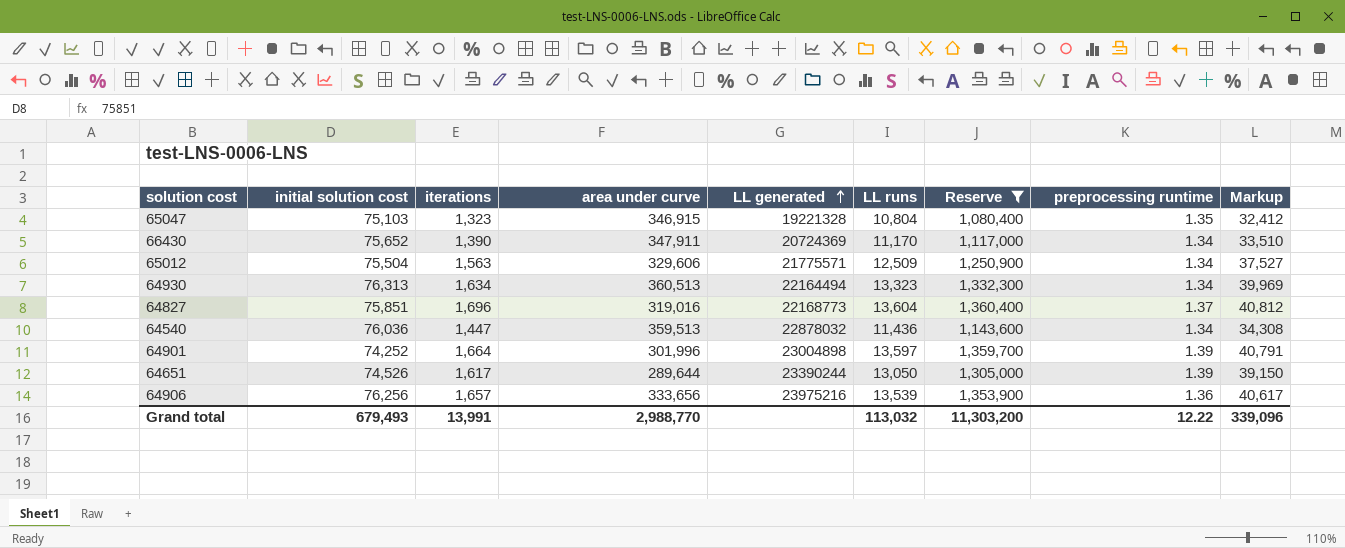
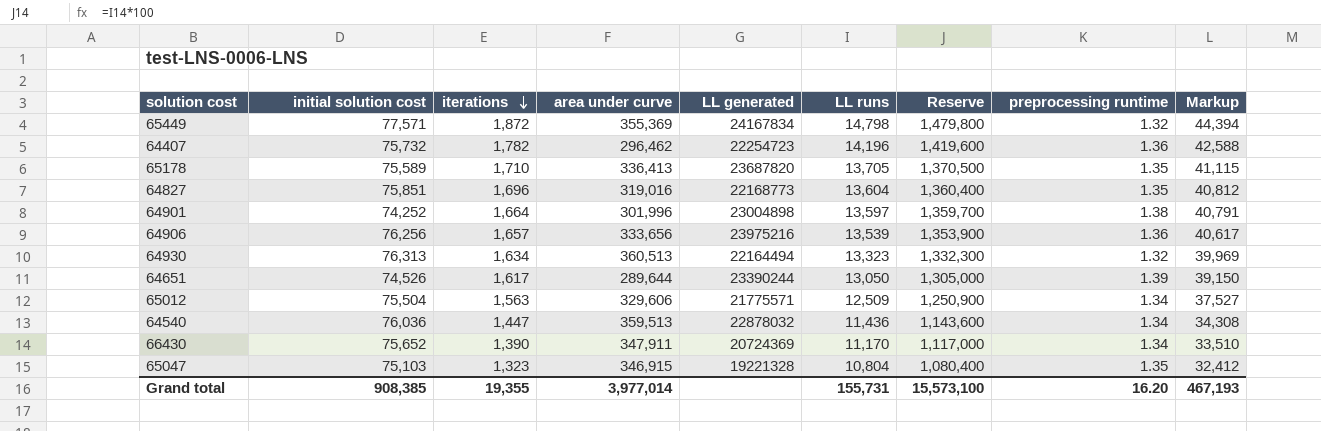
filter: Reserve <= 1,360,400 -> none
row order: LL generated ascending -> iterations descending
64827 | preprocessing runtime: 1.37 -> 1.35
64901 | preprocessing runtime: 1.39 -> 1.38
64930 | preprocessing runtime: 1.34 -> 1.32
Grand total | initial solution cost: 679,493 -> 908,385
Grand total | iterations: 13,991 -> 19,355
Grand total | area under curve: 2,988,770 -> 3,977,014
Grand total | LL runs: 113,032 -> 155,731
Grand total | Reserve: 11,303,200 -> 15,573,100
Grand total | preprocessing runtime: 12.22 -> 16.20
Grand total | Markup: 339,096 -> 467,193

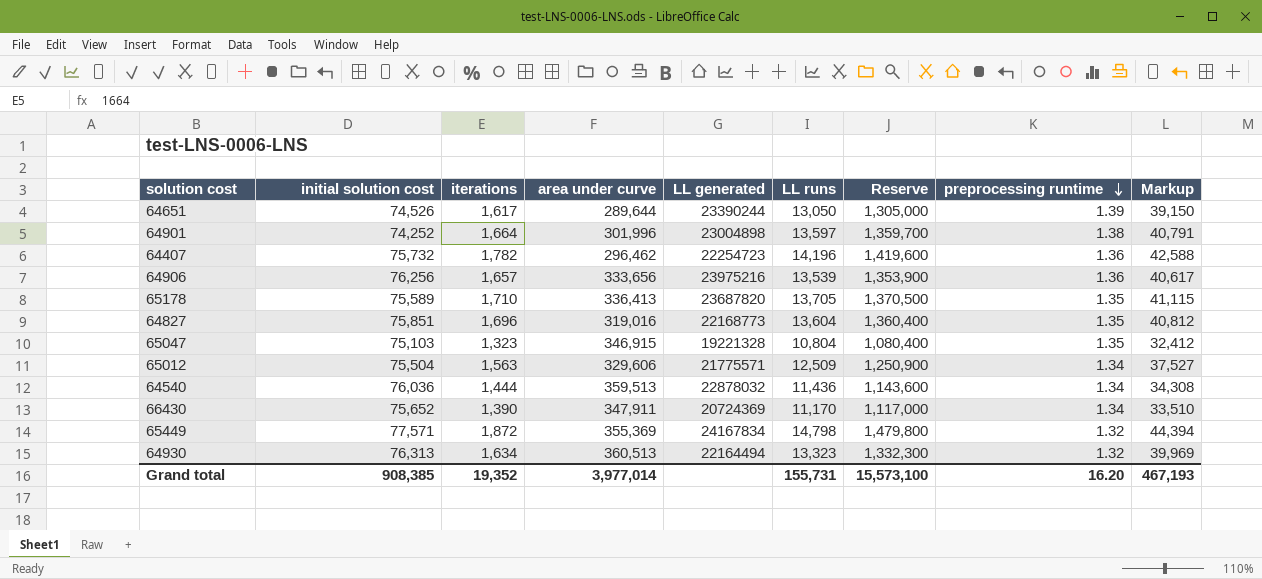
row order: iterations descending -> preprocessing runtime descending
64540 | iterations: 1,447 -> 1,444
Grand total | iterations: 19,355 -> 19,352

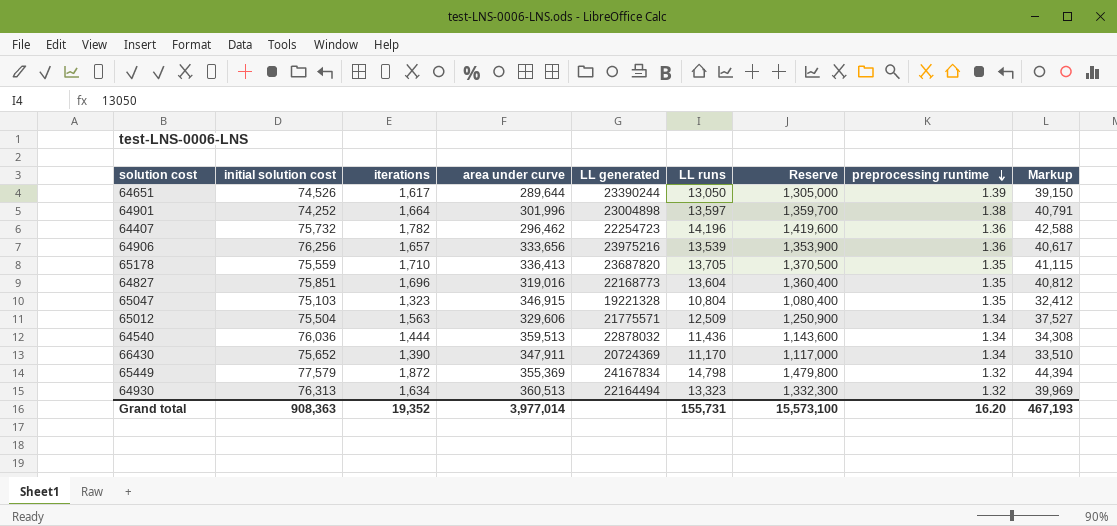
65178 | initial solution cost: 75,589 -> 75,559
65449 | initial solution cost: 77,571 -> 77,579
Grand total | initial solution cost: 908,385 -> 908,363

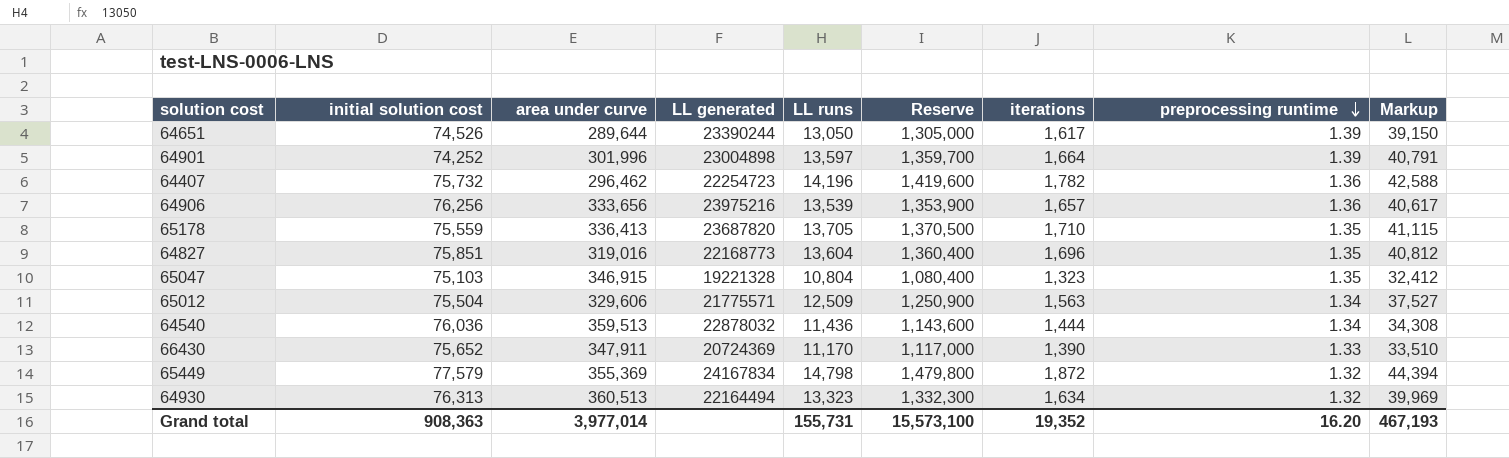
column iterations | position: 3 -> 7
64901 | preprocessing runtime: 1.38 -> 1.39
66430 | preprocessing runtime: 1.34 -> 1.33

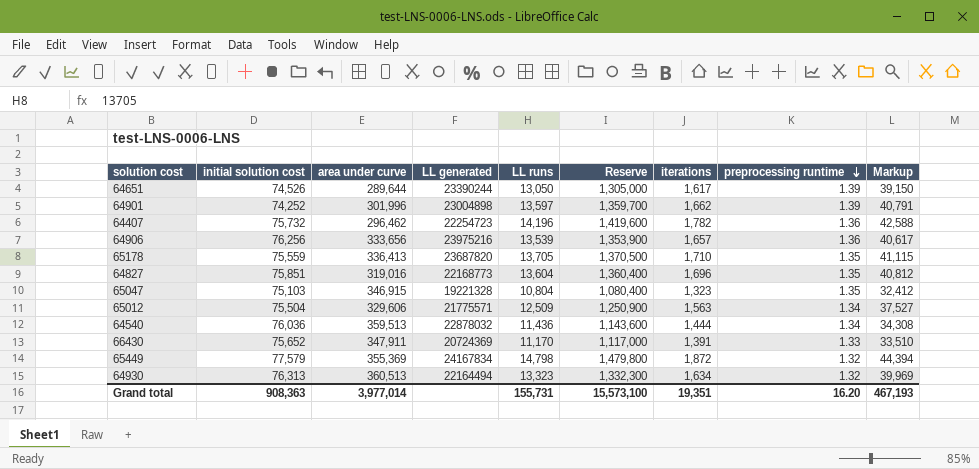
64901 | iterations: 1,664 -> 1,662
66430 | iterations: 1,390 -> 1,391
Grand total | iterations: 19,352 -> 19,351

